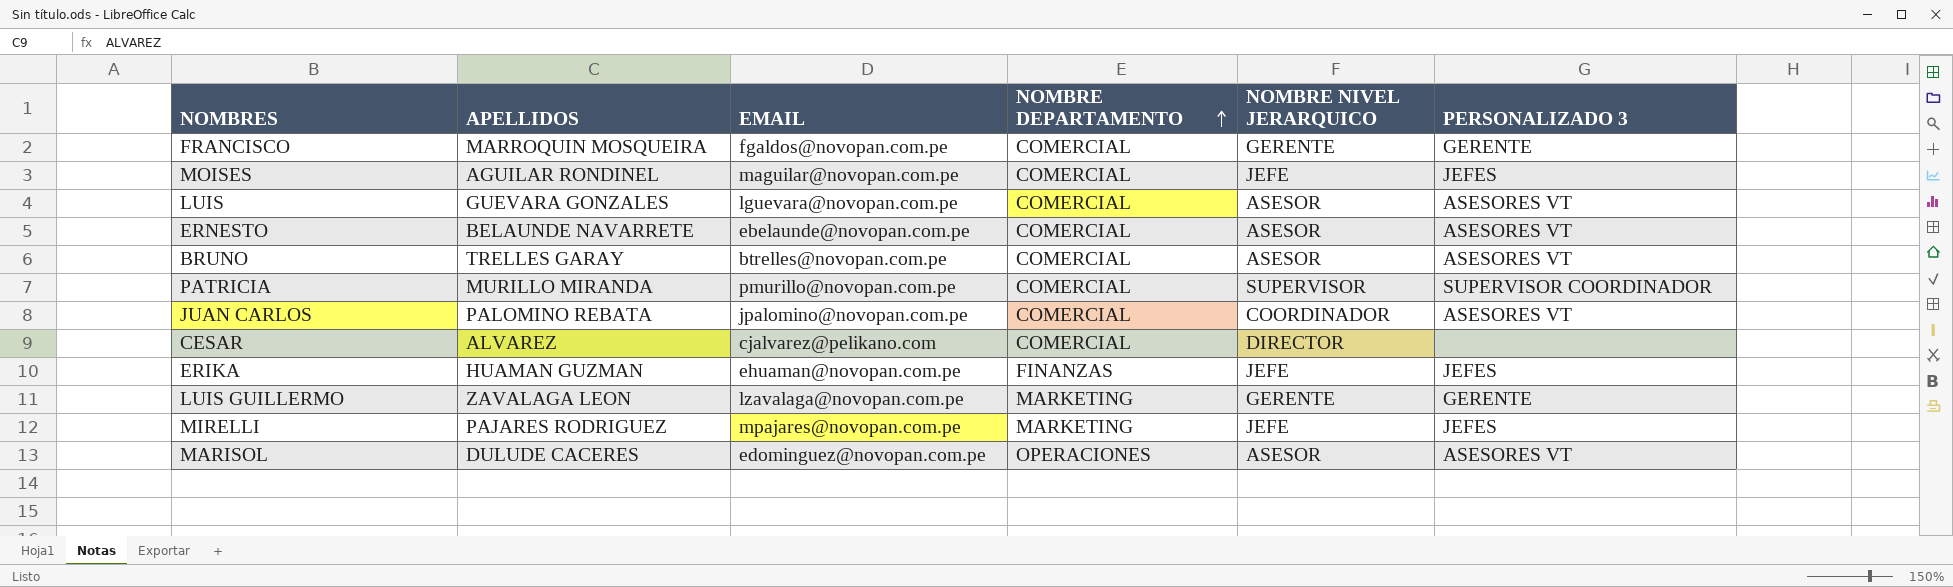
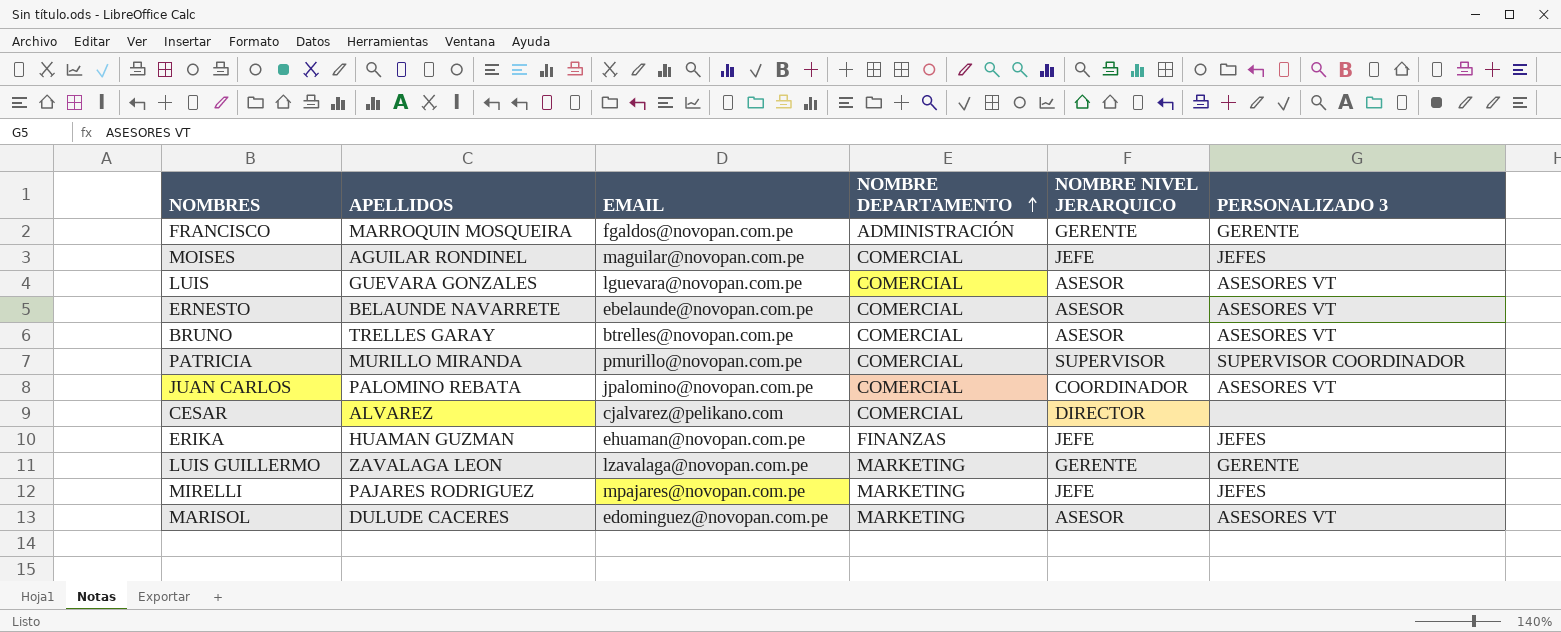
FRANCISCO | NOMBRE DEPARTAMENTO: COMERCIAL -> ADMINISTRACIÓN
MARISOL | NOMBRE DEPARTAMENTO: OPERACIONES -> MARKETING

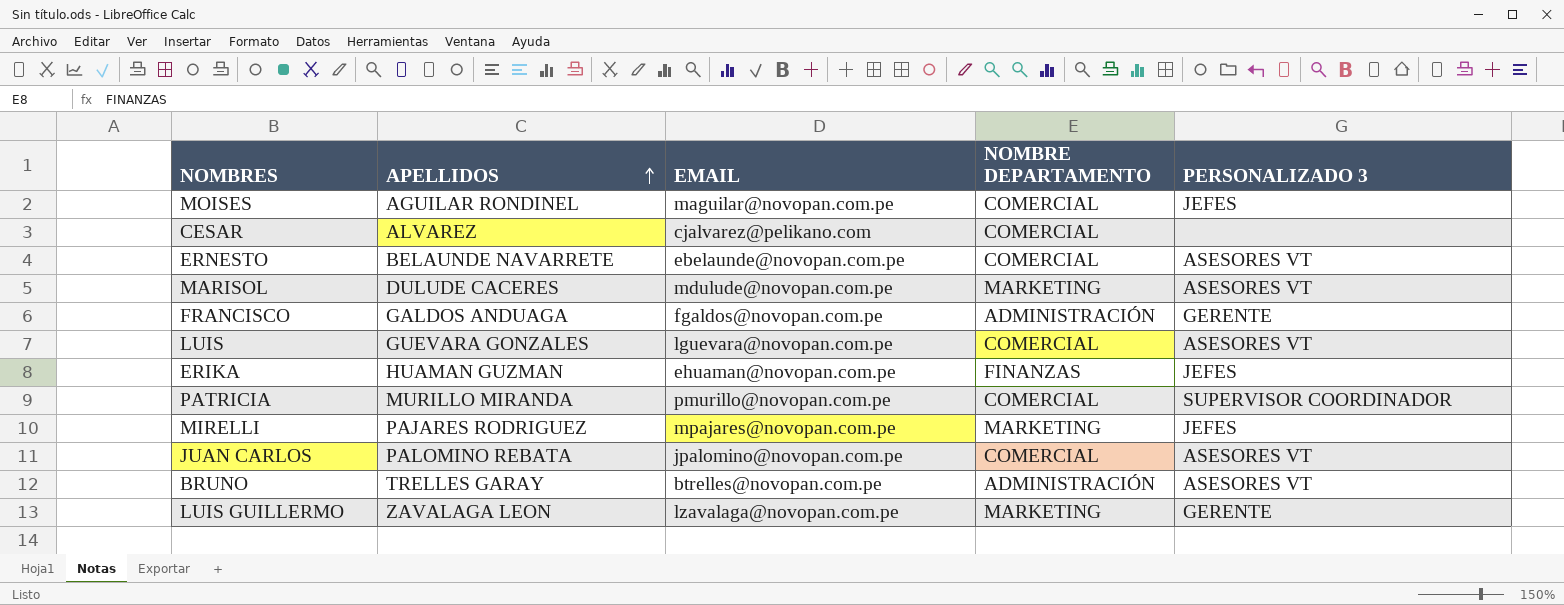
row order: NOMBRE DEPARTAMENTO ascending -> APELLIDOS ascending
column NOMBRE NIVEL JERARQUICO | position: 5 -> none
MARISOL | EMAIL: edominguez@novopan.com.pe -> mdulude@novopan.com.pe
FRANCISCO | APELLIDOS: MARROQUIN MOSQUEIRA -> GALDOS ANDUAGA
BRUNO | NOMBRE DEPARTAMENTO: COMERCIAL -> ADMINISTRACIÓN

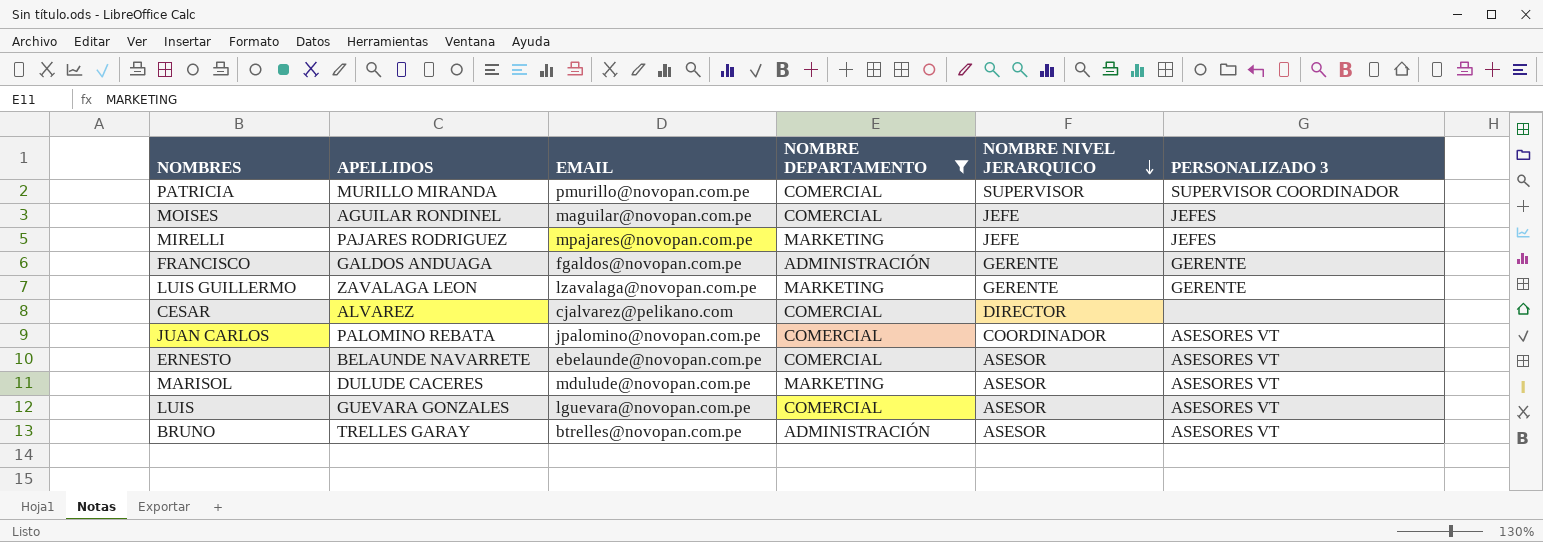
filter: none -> NOMBRE DEPARTAMENTO != FINANZAS
row order: APELLIDOS ascending -> NOMBRE NIVEL JERARQUICO descending
column NOMBRE NIVEL JERARQUICO | position: none -> 5

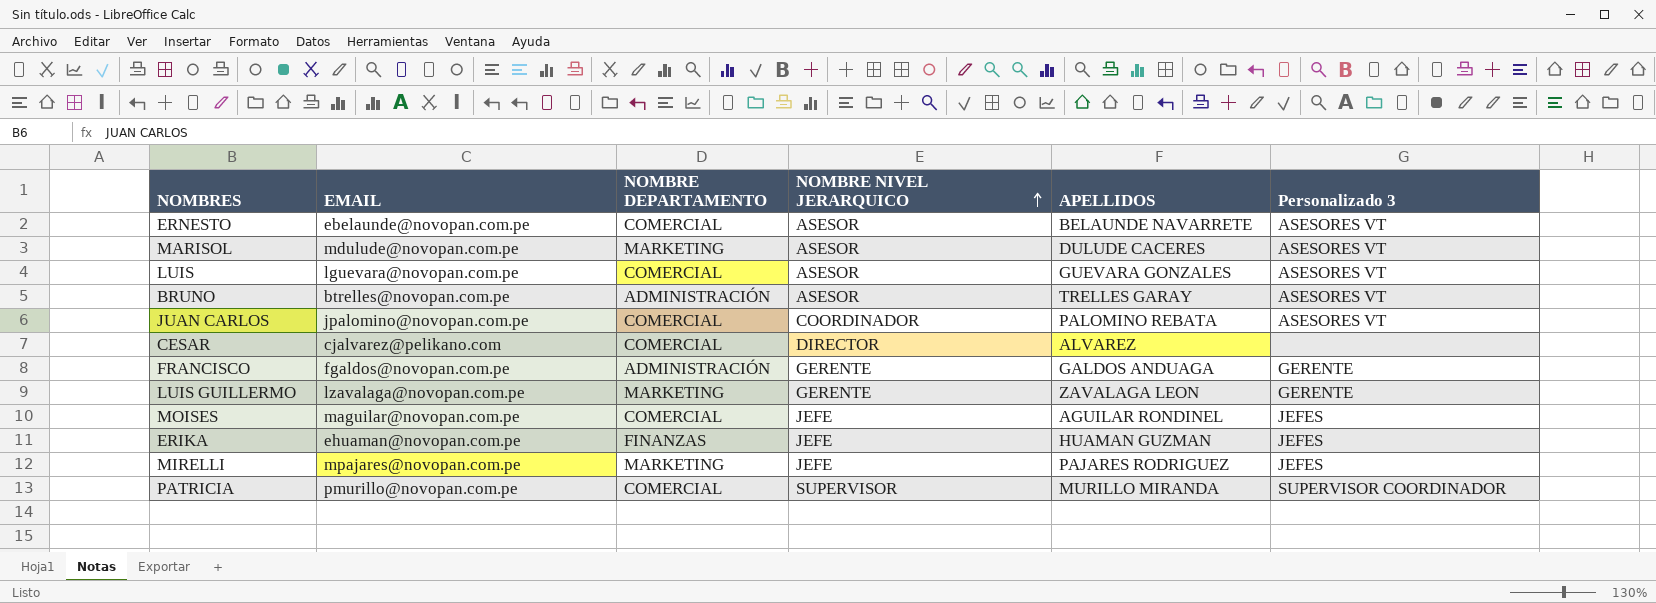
filter: NOMBRE DEPARTAMENTO != FINANZAS -> none
row order: NOMBRE NIVEL JERARQUICO descending -> NOMBRE NIVEL JERARQUICO ascending
column APELLIDOS | position: 2 -> 5
column name: PERSONALIZADO 3 -> Personalizado 3

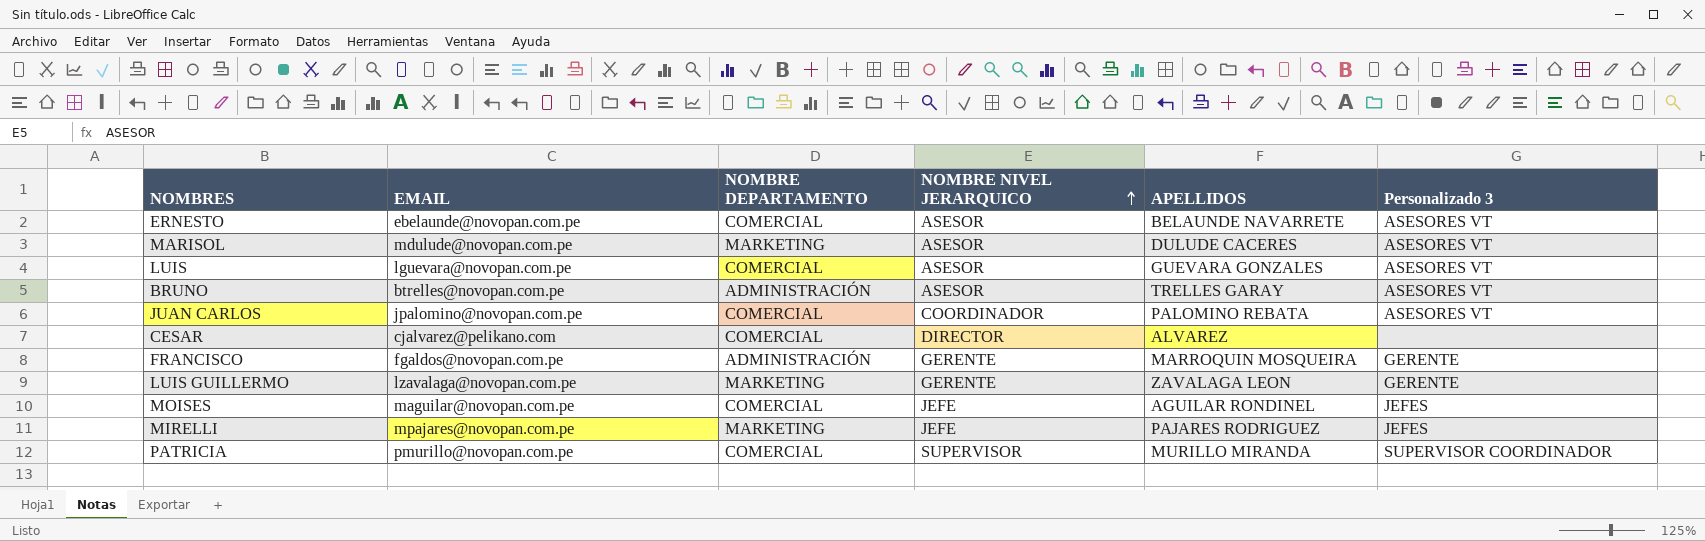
row ERIKA: ehuaman@novopan.com.pe | FINANZAS | JEFE | HUAMAN GUZMAN | JEFES -> none
FRANCISCO | APELLIDOS: GALDOS ANDUAGA -> MARROQUIN MOSQUEIRA

